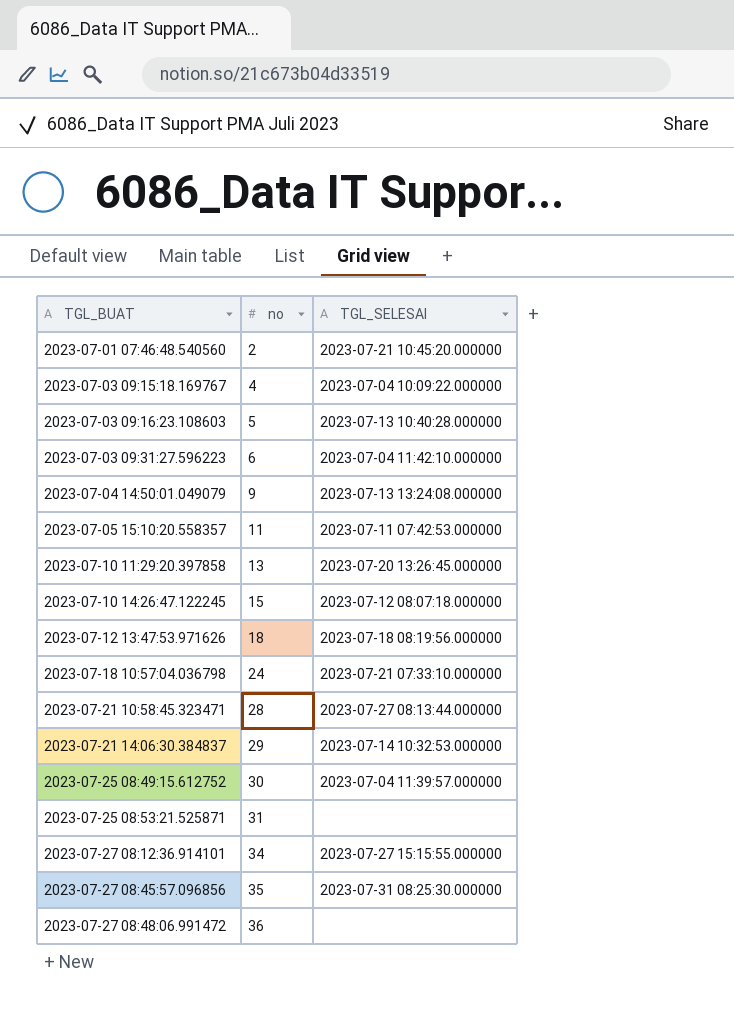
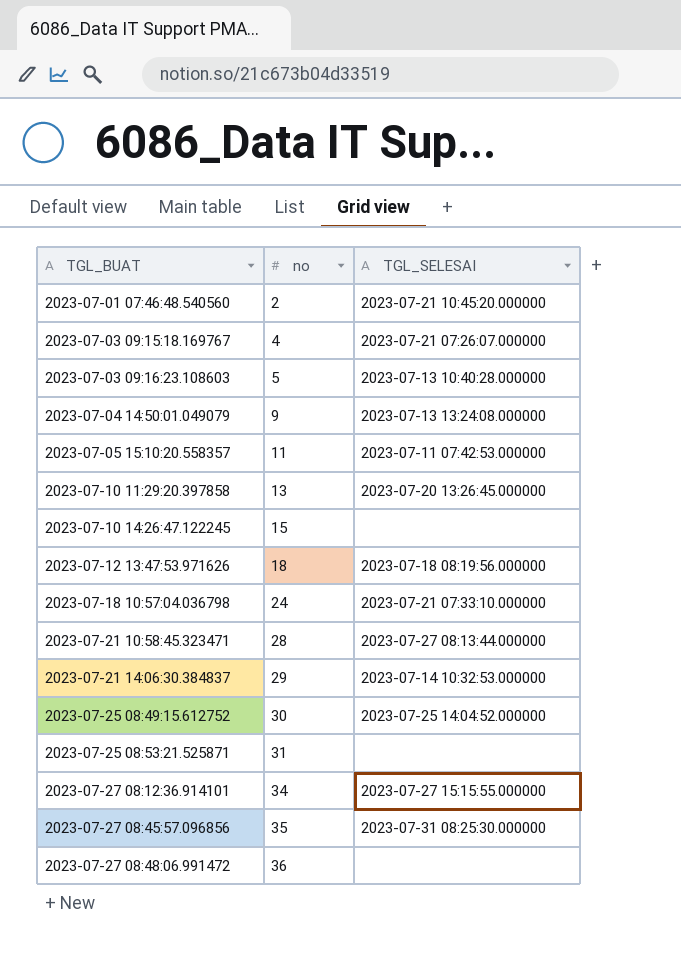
row 2023-07-03 09:31:27.596223: 6 | 2023-07-04 11:42:10.000000 -> none
2023-07-03 09:15:18.169767 | TGL_SELESAI: 2023-07-04 10:09:22.000000 -> 2023-07-21 07:26:07.000000
2023-07-10 14:26:47.122245 | TGL_SELESAI: 2023-07-12 08:07:18.000000 -> none
2023-07-25 08:49:15.612752 | TGL_SELESAI: 2023-07-04 11:39:57.000000 -> 2023-07-25 14:04:52.000000

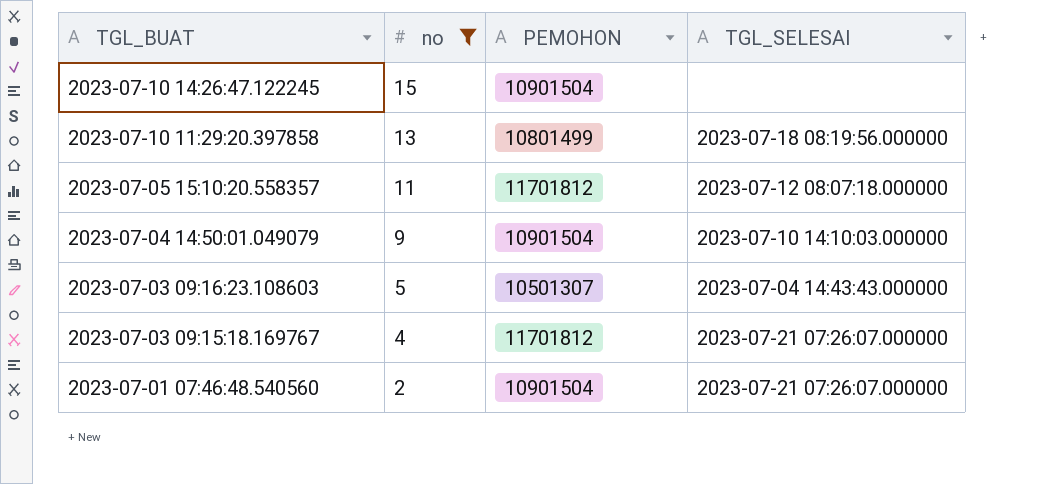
filter: none -> no <= 15
row order: TGL_BUAT ascending -> TGL_BUAT descending
column PEMOHON | position: none -> 3
2023-07-10 11:29:20.397858 | TGL_SELESAI: 2023-07-20 13:26:45.000000 -> 2023-07-18 08:19:56.000000
2023-07-05 15:10:20.558357 | TGL_SELESAI: 2023-07-11 07:42:53.000000 -> 2023-07-12 08:07:18.000000
2023-07-04 14:50:01.049079 | TGL_SELESAI: 2023-07-13 13:24:08.000000 -> 2023-07-10 14:10:03.000000
2023-07-03 09:16:23.108603 | TGL_SELESAI: 2023-07-13 10:40:28.000000 -> 2023-07-04 14:43:43.000000
2023-07-01 07:46:48.540560 | TGL_SELESAI: 2023-07-21 10:45:20.000000 -> 2023-07-21 07:26:07.000000

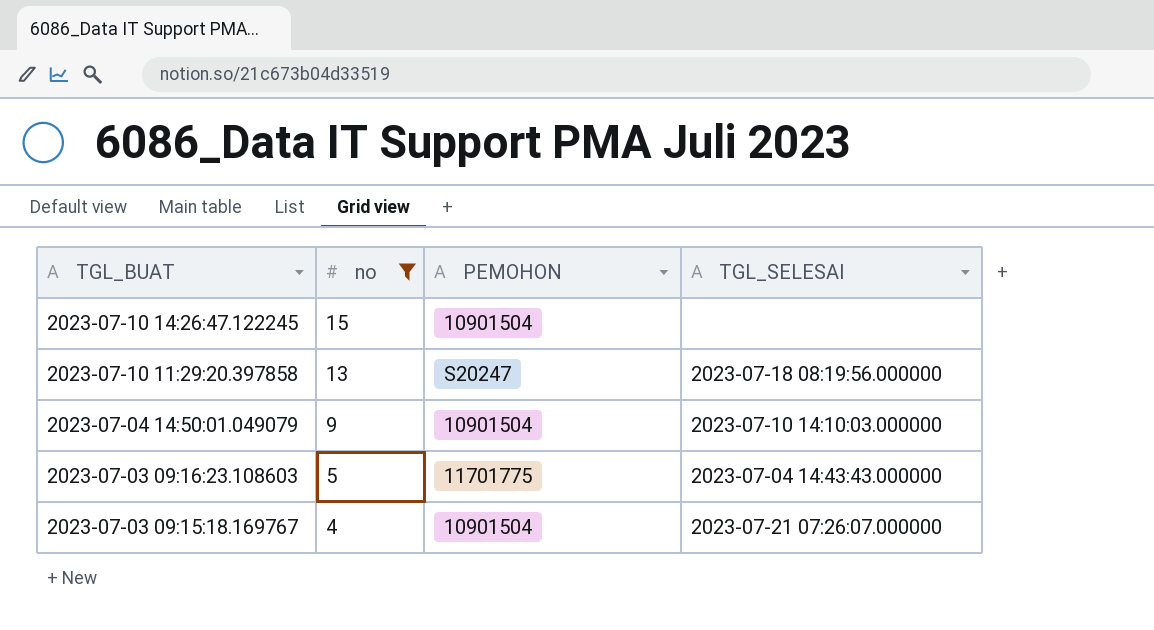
row 2023-07-05 15:10:20.558357: 11 | 11701812 | 2023-07-12 08:07:18.000000 -> none
row 2023-07-01 07:46:48.540560: 2 | 10901504 | 2023-07-21 07:26:07.000000 -> none
2023-07-10 11:29:20.397858 | PEMOHON: 10801499 -> S20247
2023-07-03 09:16:23.108603 | PEMOHON: 10501307 -> 11701775
2023-07-03 09:15:18.169767 | PEMOHON: 11701812 -> 10901504

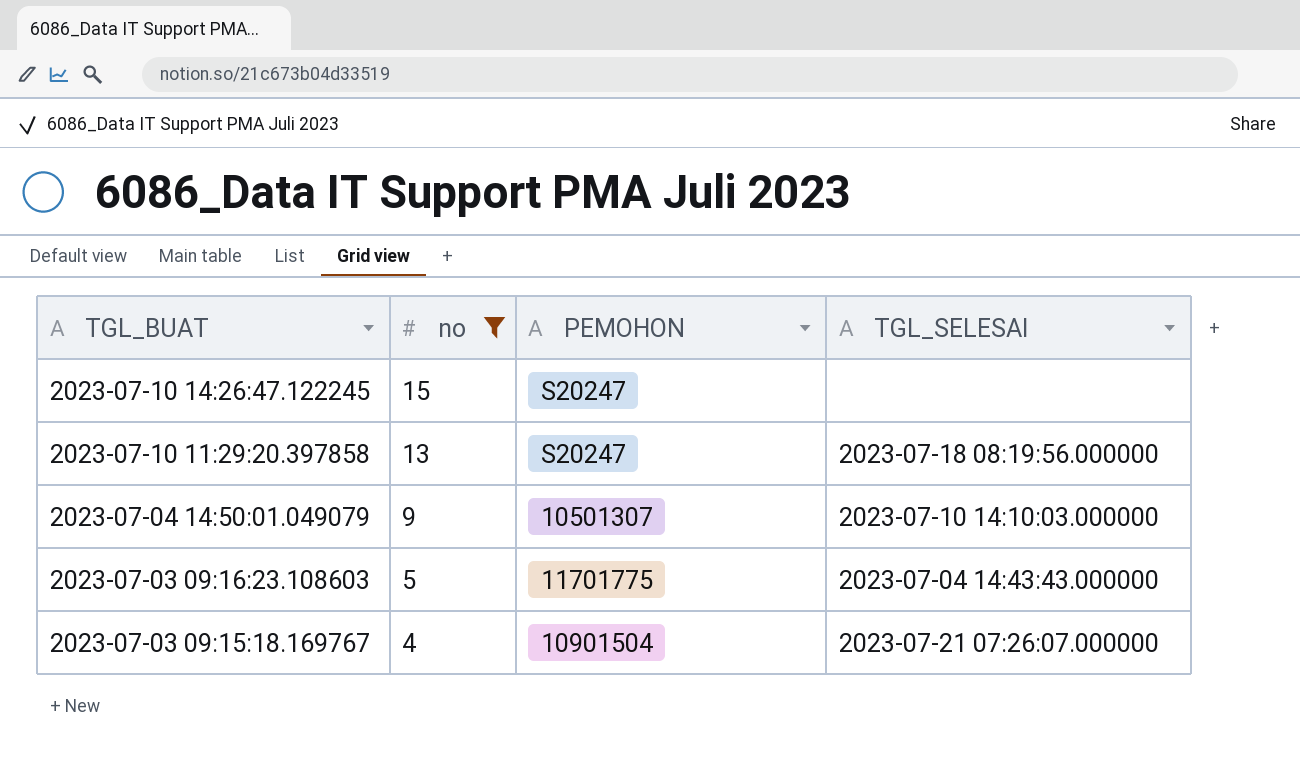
2023-07-10 14:26:47.122245 | PEMOHON: 10901504 -> S20247
2023-07-04 14:50:01.049079 | PEMOHON: 10901504 -> 10501307

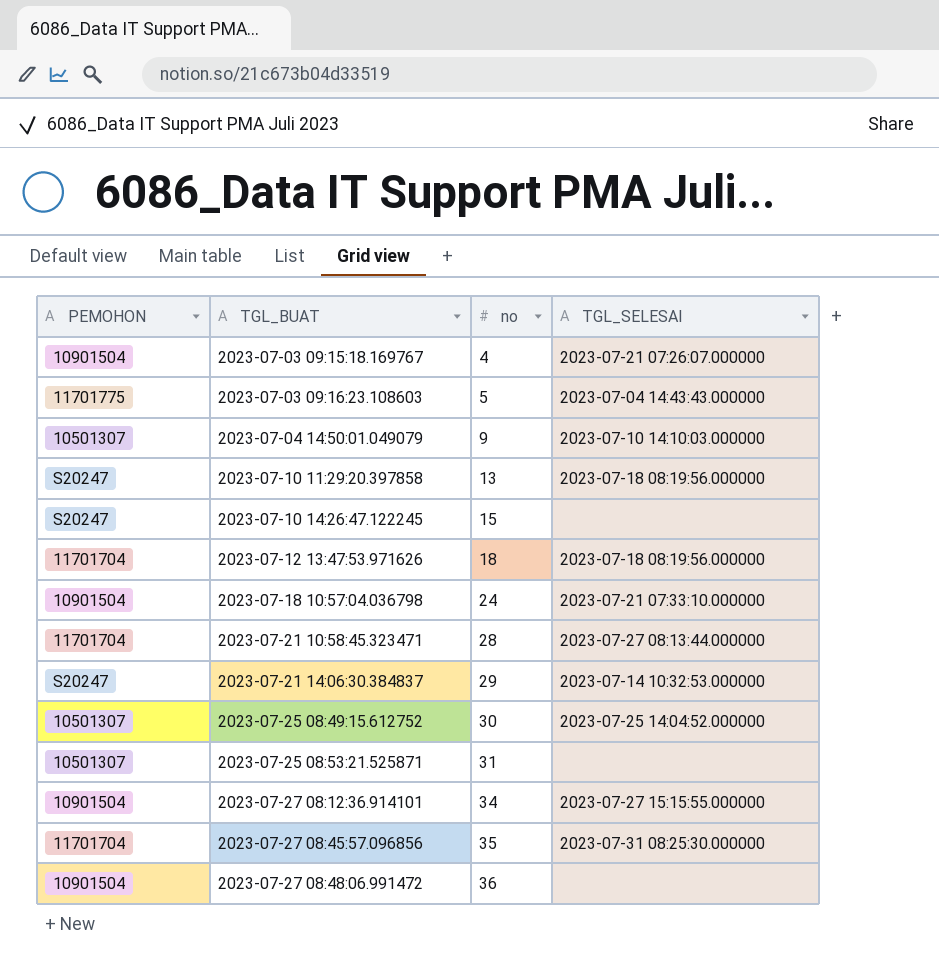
filter: no <= 15 -> none
row order: TGL_BUAT descending -> TGL_BUAT ascending
column PEMOHON | position: 3 -> 1

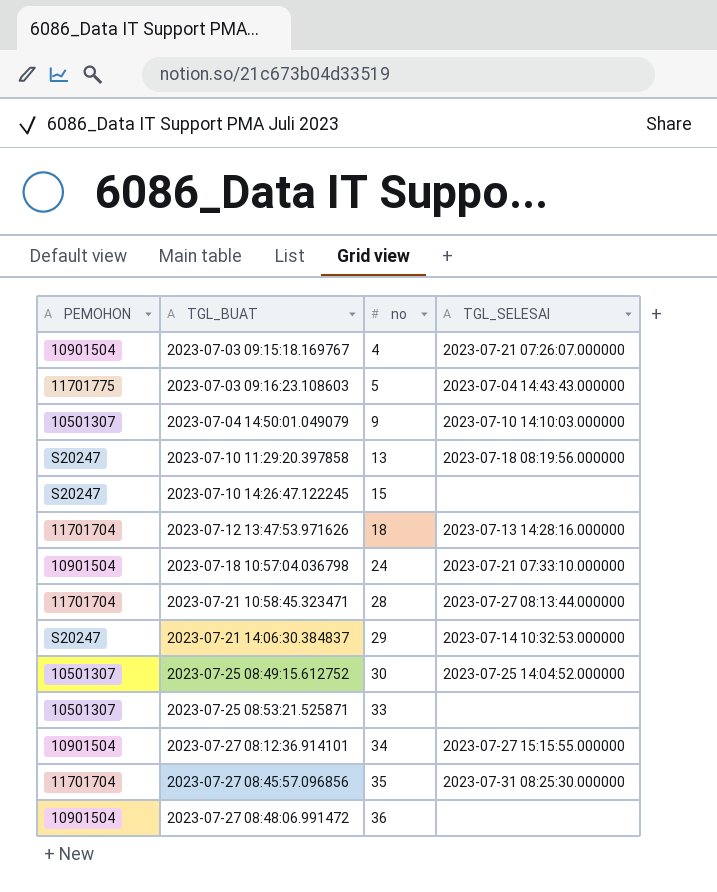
2023-07-12 13:47:53.971626 | TGL_SELESAI: 2023-07-18 08:19:56.000000 -> 2023-07-13 14:28:16.000000
2023-07-25 08:53:21.525871 | no: 31 -> 33

